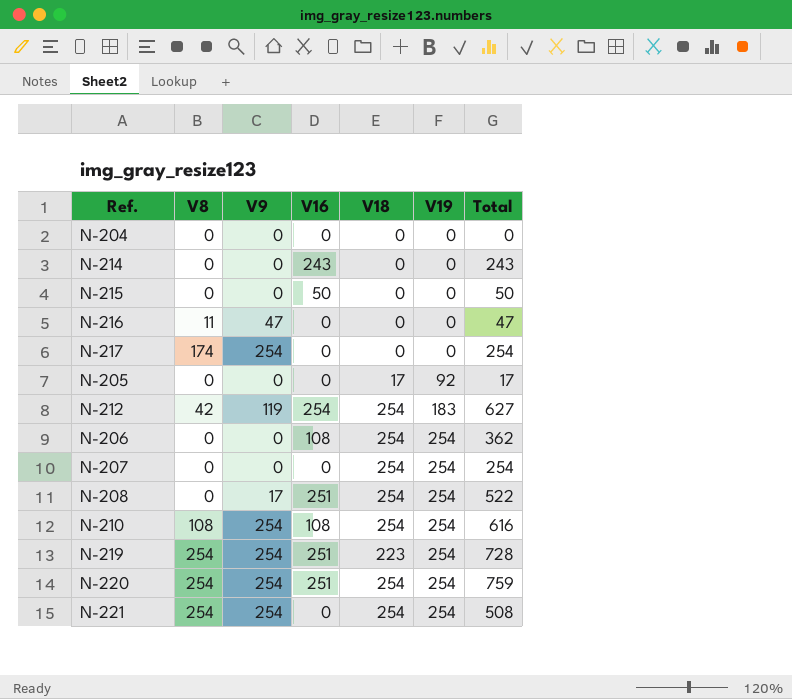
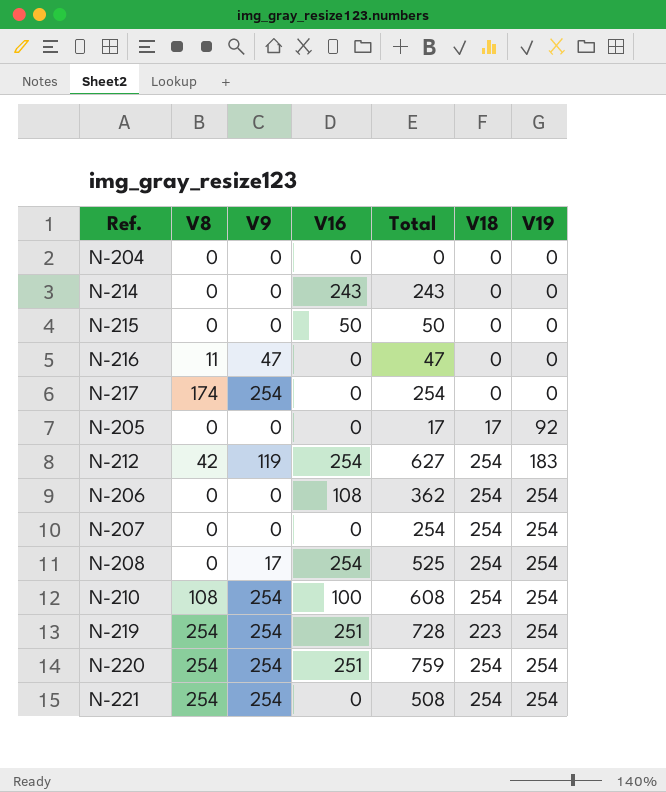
column Total | position: 7 -> 5
N-208 | V16: 251 -> 254
N-208 | Total: 522 -> 525
N-210 | V16: 108 -> 100
N-210 | Total: 616 -> 608

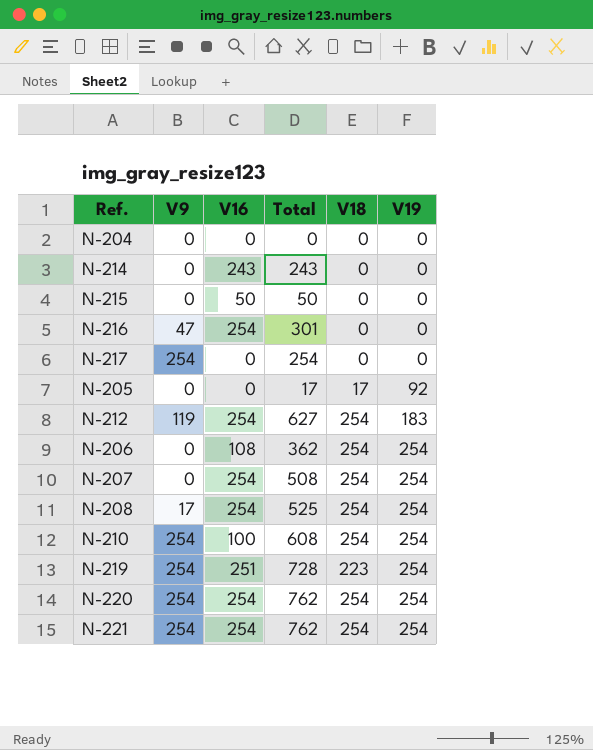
column V8 | position: 2 -> none
N-216 | V16: 0 -> 254
N-216 | Total: 47 -> 301
N-207 | V16: 0 -> 254
N-207 | Total: 254 -> 508
N-220 | V16: 251 -> 254
N-220 | Total: 759 -> 762
N-221 | V16: 0 -> 254
N-221 | Total: 508 -> 762

